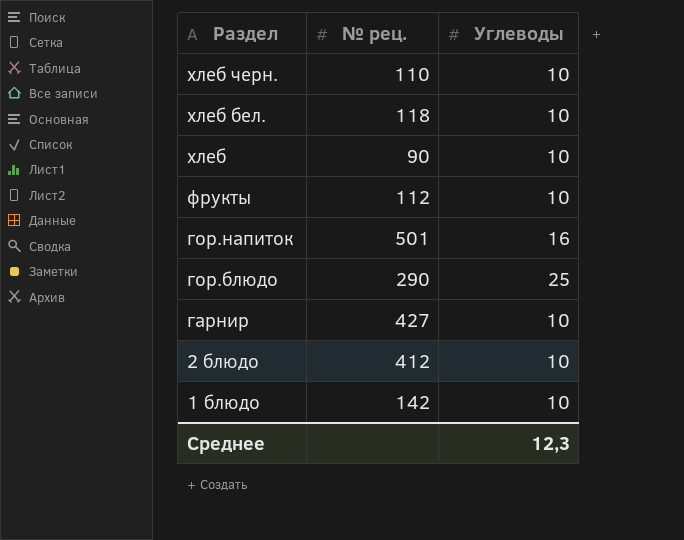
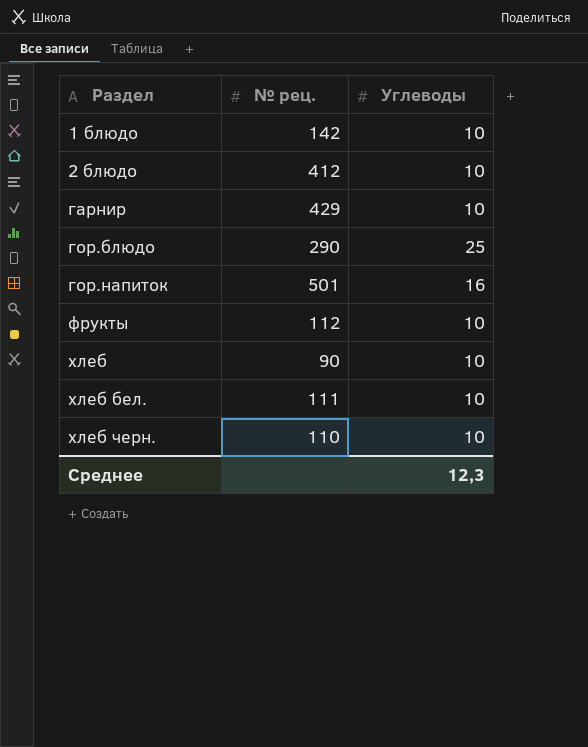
row order: Раздел descending -> Раздел ascending
гарнир | № рец.: 427 -> 429
хлеб бел. | № рец.: 118 -> 111

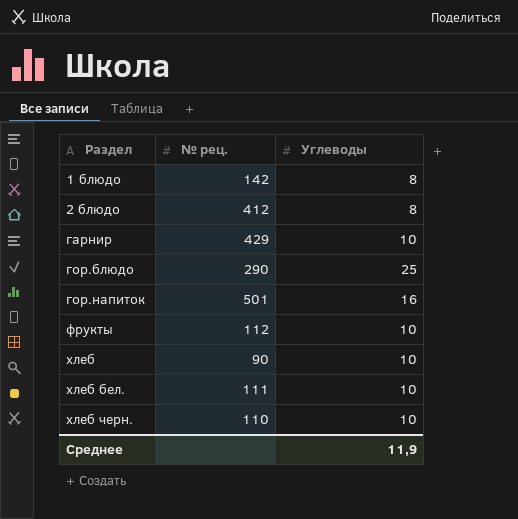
1 блюдо | Углеводы: 10 -> 8
2 блюдо | Углеводы: 10 -> 8
Среднее | Углеводы: 12,3 -> 11,9

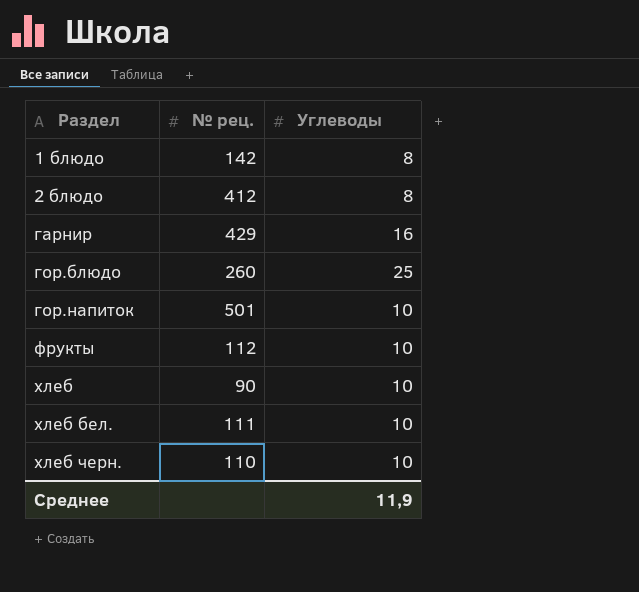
гарнир | Углеводы: 10 -> 16
гор.блюдо | № рец.: 290 -> 260
гор.напиток | Углеводы: 16 -> 10

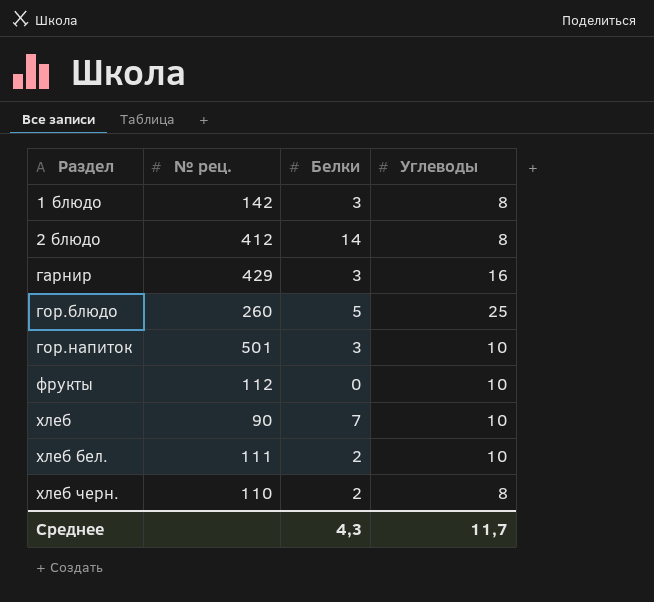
column Белки | position: none -> 3
хлеб черн. | Углеводы: 10 -> 8
Среднее | Углеводы: 11,9 -> 11,7

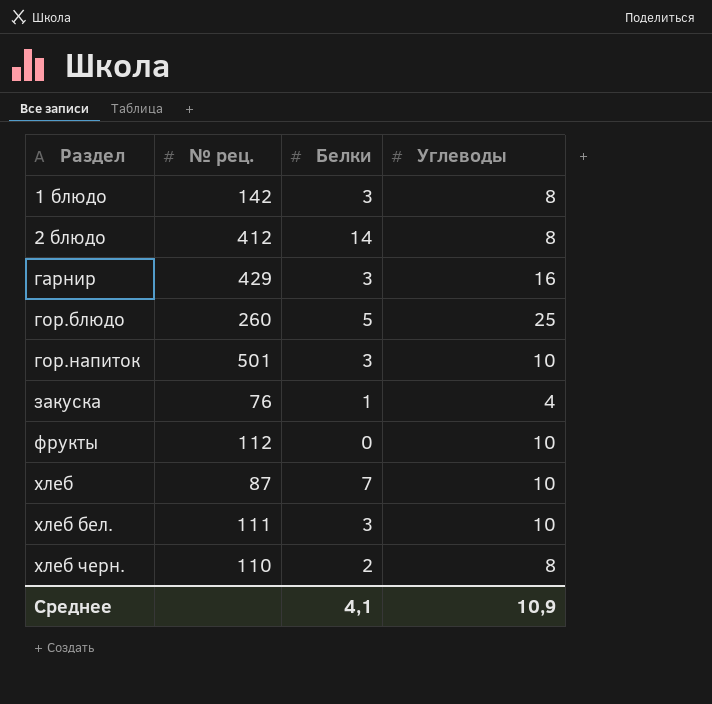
row закуска: none -> 76 | 1 | 4
хлеб | № рец.: 90 -> 87
хлеб бел. | Белки: 2 -> 3
Среднее | Белки: 4,3 -> 4,1
Среднее | Углеводы: 11,7 -> 10,9

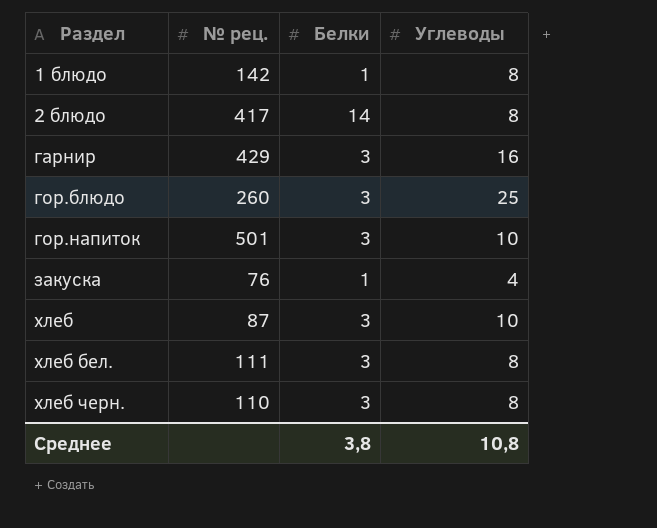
row фрукты: 112 | 0 | 10 -> none
1 блюдо | Белки: 3 -> 1
2 блюдо | № рец.: 412 -> 417
гор.блюдо | Белки: 5 -> 3
хлеб | Белки: 7 -> 3
хлеб бел. | Углеводы: 10 -> 8
хлеб черн. | Белки: 2 -> 3
Среднее | Белки: 4,1 -> 3,8
Среднее | Углеводы: 10,9 -> 10,8

